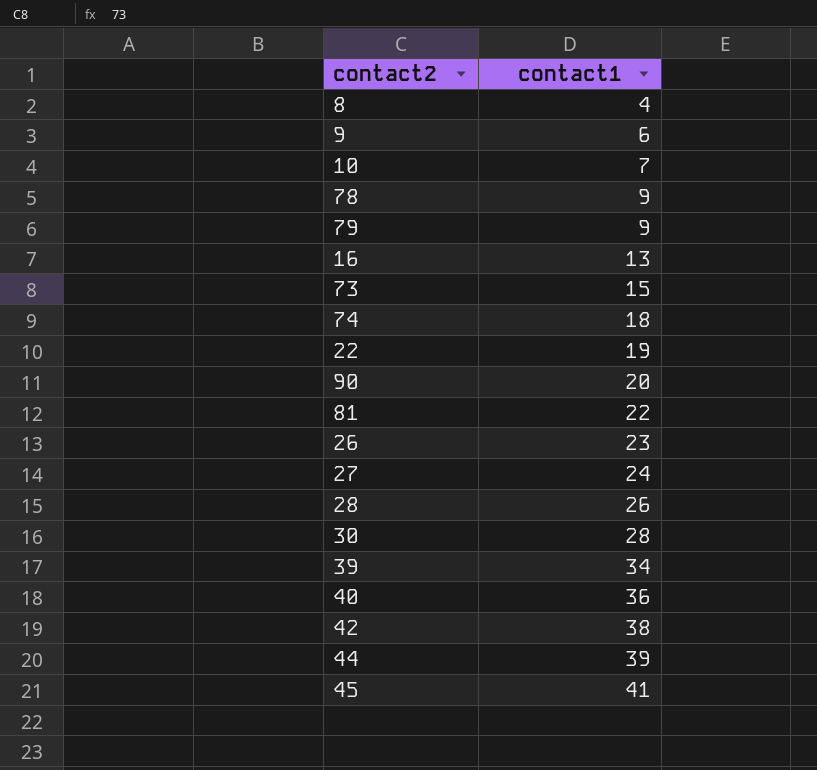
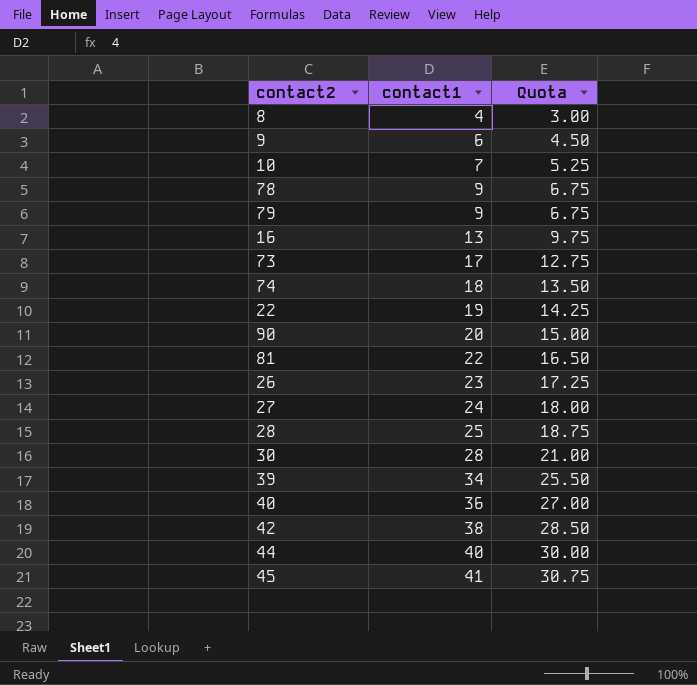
column Quota | formula: none -> [contact1] * 0.75
73 | contact1: 15 -> 17
28 | contact1: 26 -> 25
44 | contact1: 39 -> 40

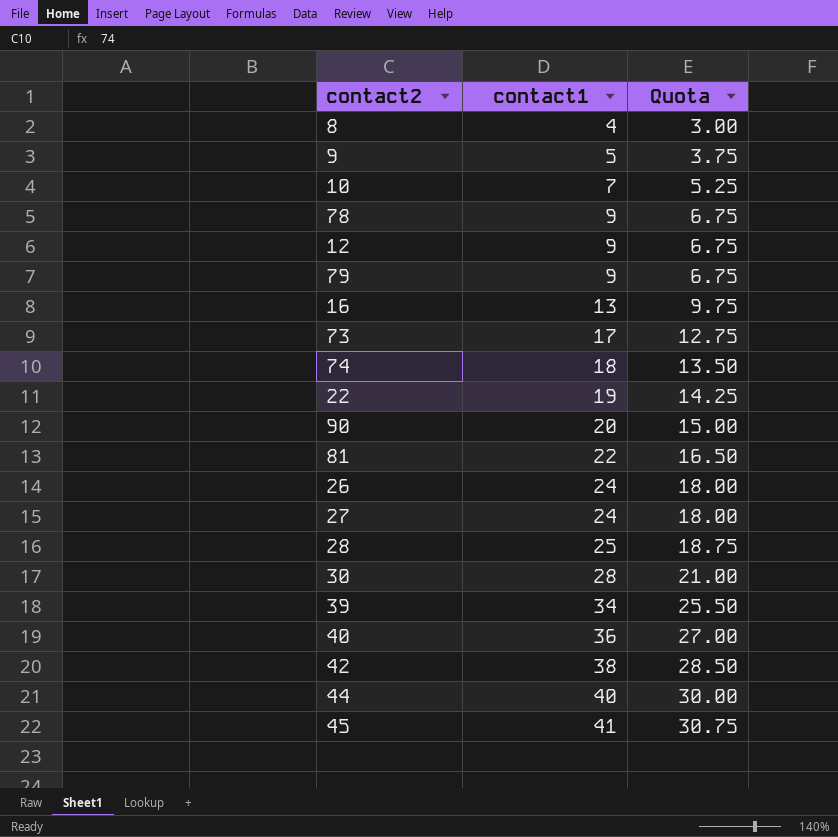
9 | contact1: 6 -> 5
9 | Quota: 4.50 -> 3.75
row 12: none -> 9 | 6.75
26 | contact1: 23 -> 24
26 | Quota: 17.25 -> 18.00

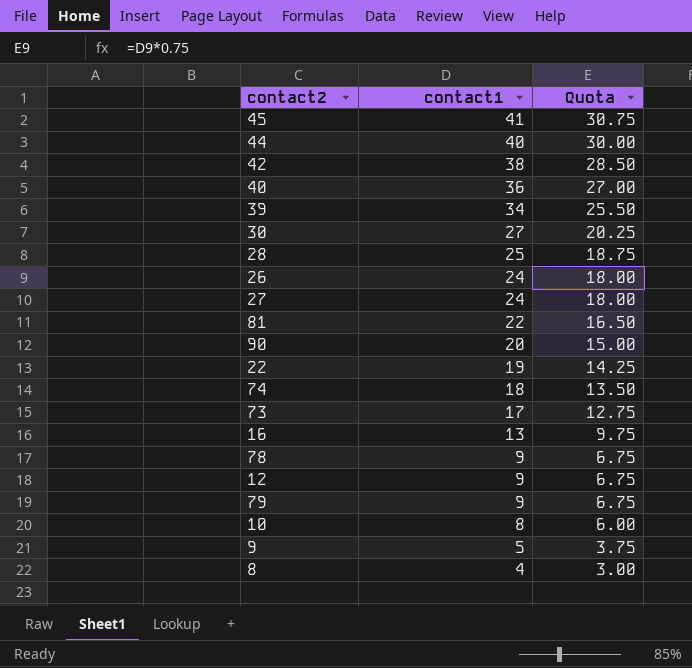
row order: contact1 ascending -> contact1 descending
30 | contact1: 28 -> 27
30 | Quota: 21.00 -> 20.25
10 | contact1: 7 -> 8
10 | Quota: 5.25 -> 6.00

